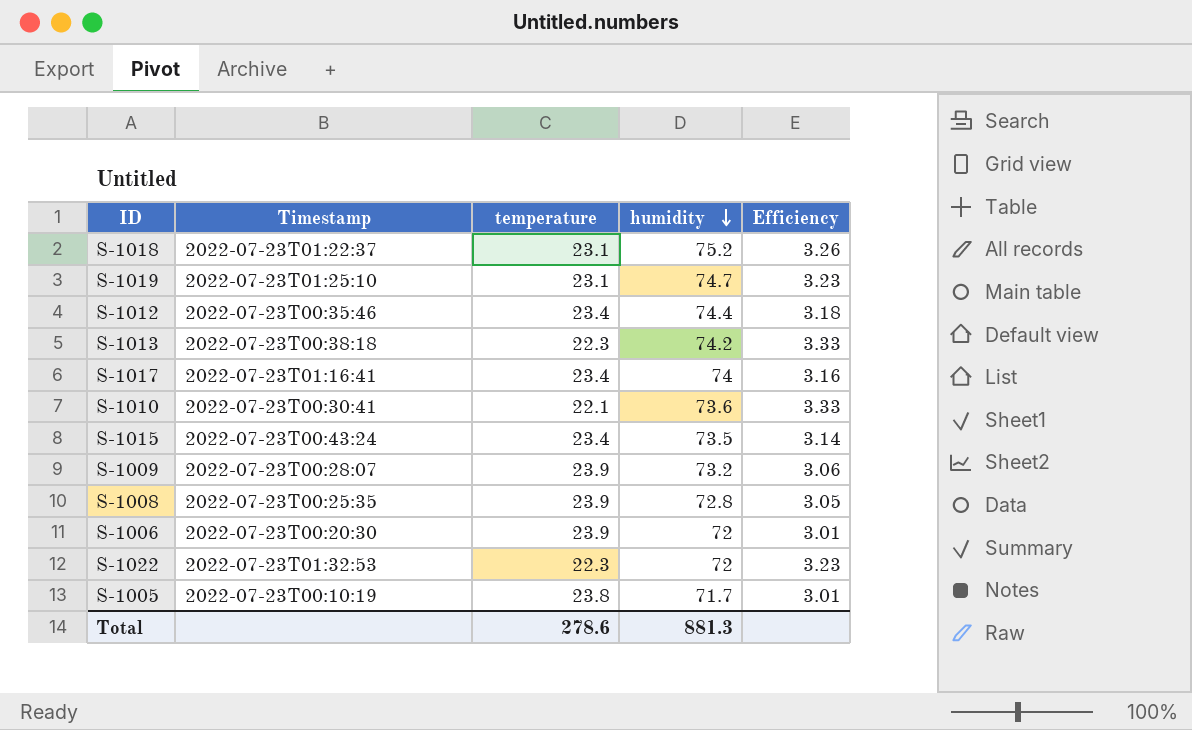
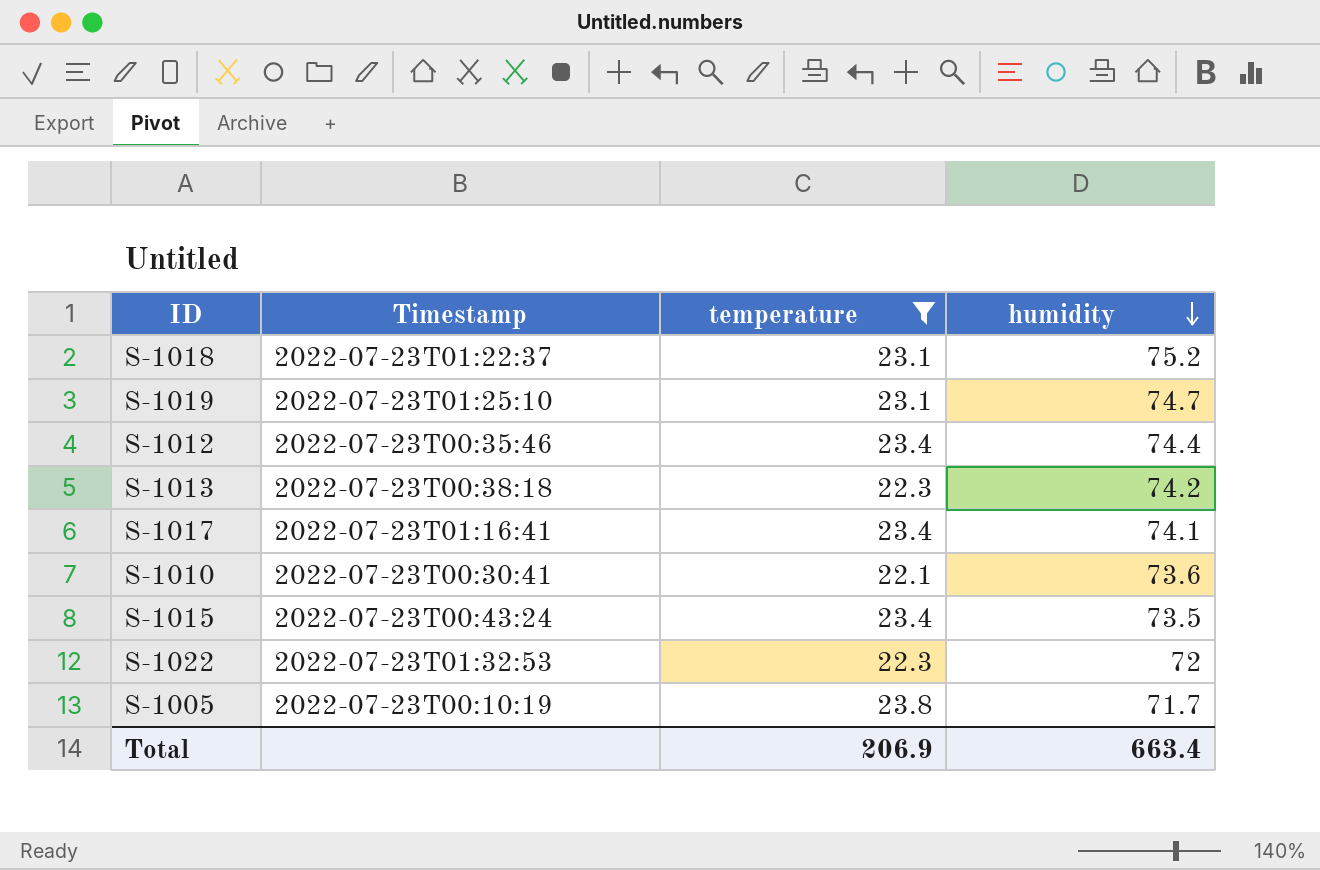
filter: none -> temperature != 23.9
column Efficiency | formula: [humidity] / [temperature] -> none
S-1017 | humidity: 74 -> 74.1
Total | temperature: 278.6 -> 206.9
Total | humidity: 881.3 -> 663.4

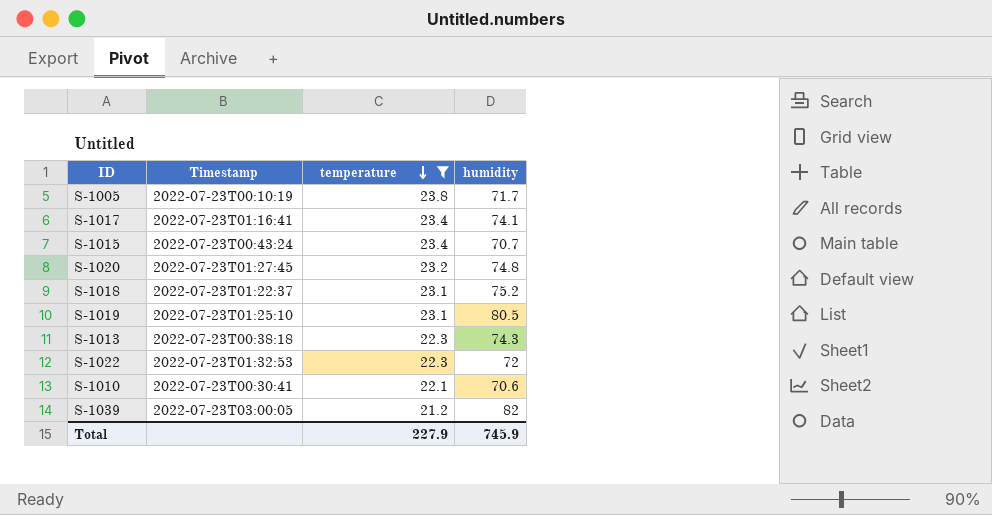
row order: humidity descending -> temperature descending
row S-1012: 2022-07-23T00:35:46 | 23.4 | 74.4 -> none
S-1015 | humidity: 73.5 -> 70.7
row S-1020: none -> 2022-07-23T01:27:45 | 23.2 | 74.8
S-1019 | humidity: 74.7 -> 80.5
S-1013 | humidity: 74.2 -> 74.3
S-1010 | humidity: 73.6 -> 70.6
row S-1039: none -> 2022-07-23T03:00:05 | 21.2 | 82
Total | temperature: 206.9 -> 227.9
Total | humidity: 663.4 -> 745.9

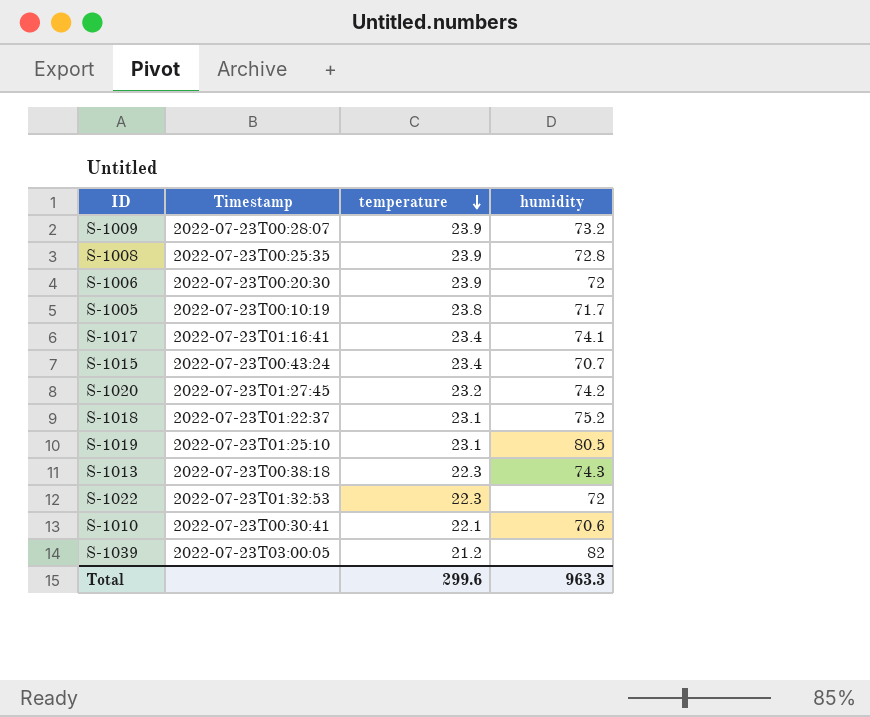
filter: temperature != 23.9 -> none
S-1020 | humidity: 74.8 -> 74.2
Total | temperature: 227.9 -> 299.6
Total | humidity: 745.9 -> 963.3

